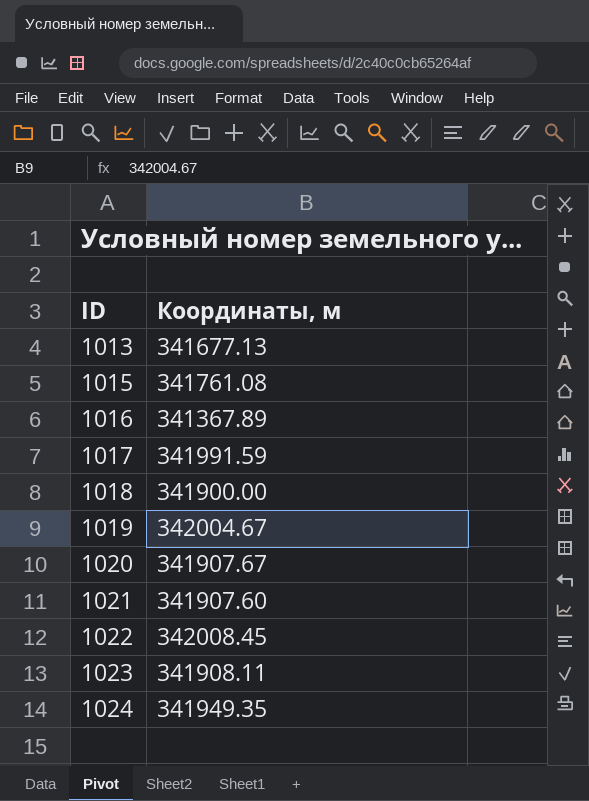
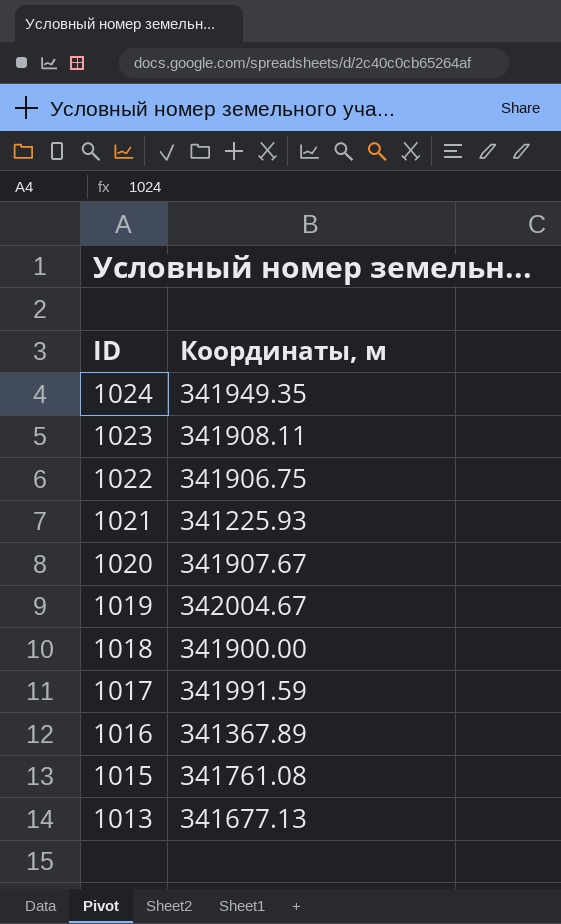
row order: ID ascending -> ID descending
1022 | Координаты, м: 342008.45 -> 341906.75
1021 | Координаты, м: 341907.60 -> 341225.93

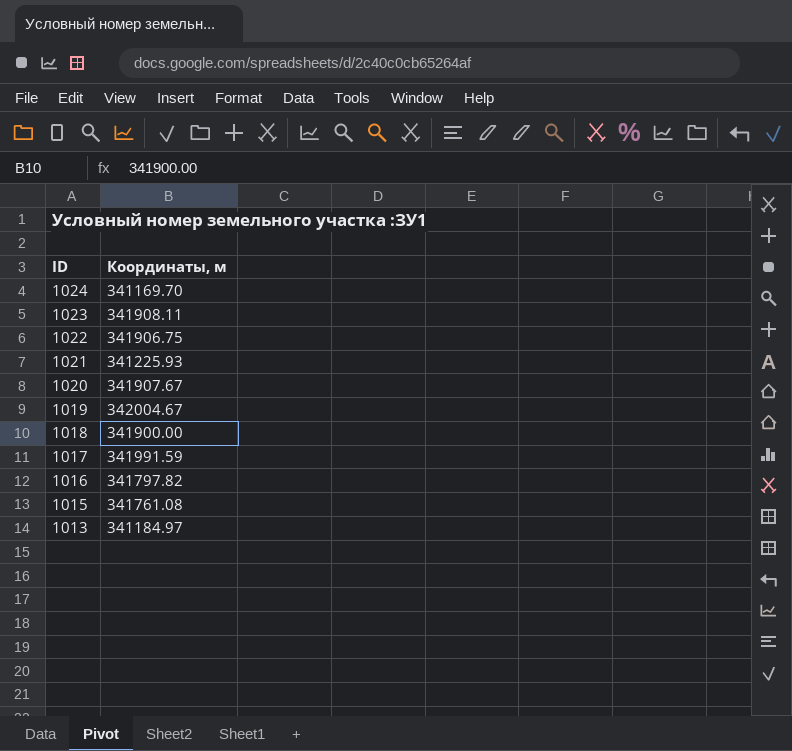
1024 | Координаты, м: 341949.35 -> 341169.70
1016 | Координаты, м: 341367.89 -> 341797.82
1013 | Координаты, м: 341677.13 -> 341184.97

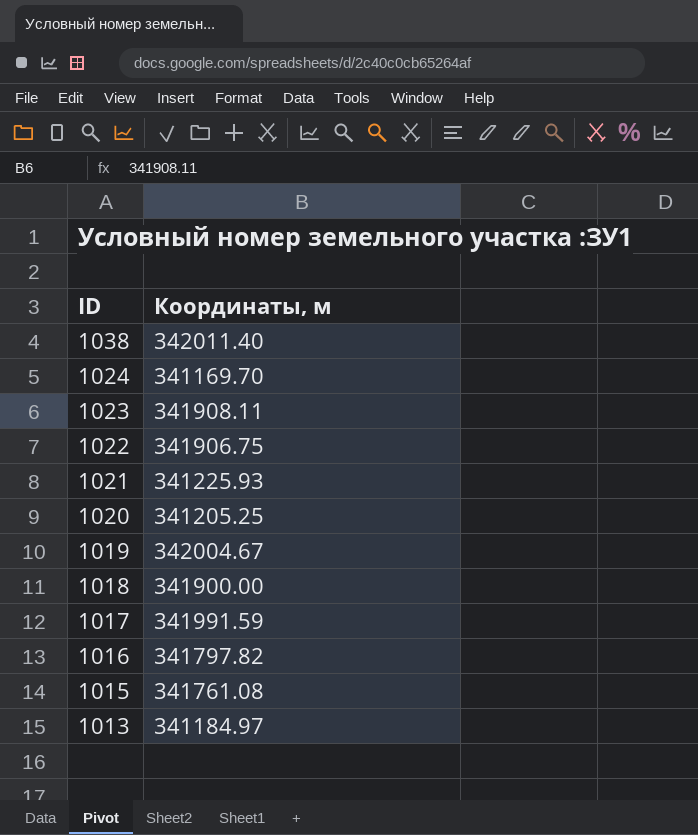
row 1038: none -> 342011.40
1020 | Координаты, м: 341907.67 -> 341205.25

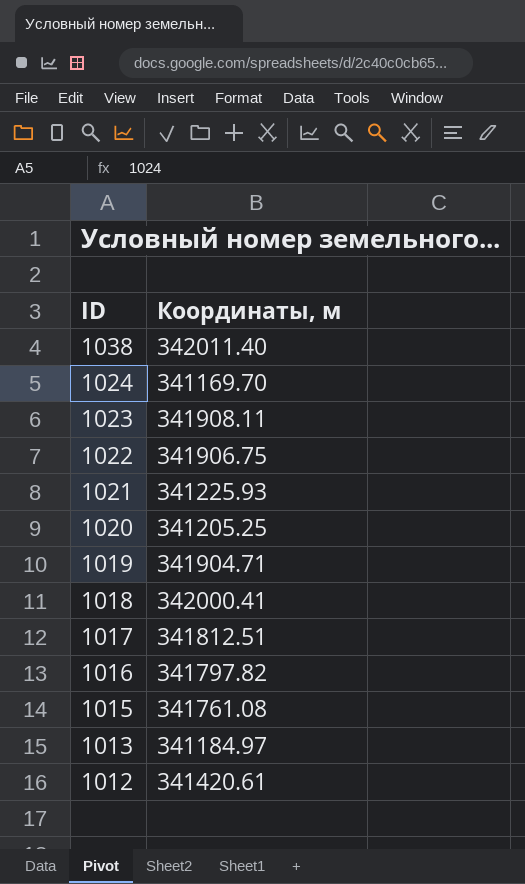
1019 | Координаты, м: 342004.67 -> 341904.71
1018 | Координаты, м: 341900.00 -> 342000.41
1017 | Координаты, м: 341991.59 -> 341812.51
row 1012: none -> 341420.61

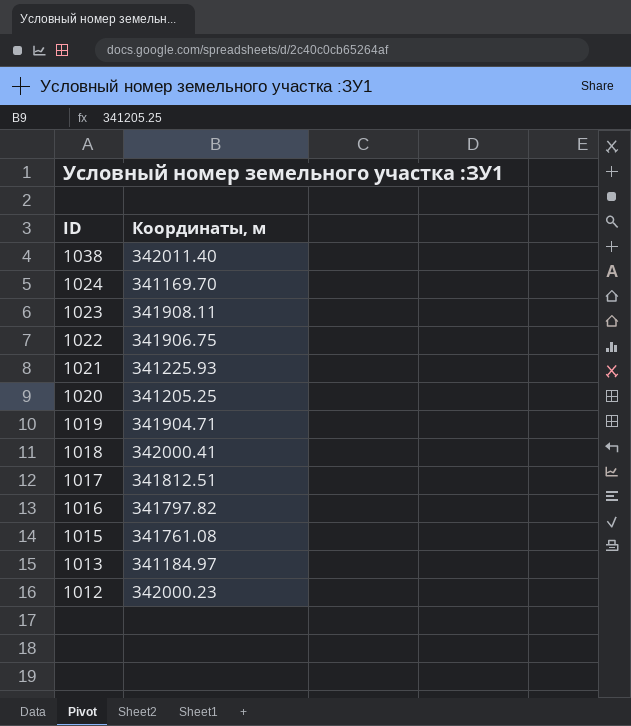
1012 | Координаты, м: 341420.61 -> 342000.23

